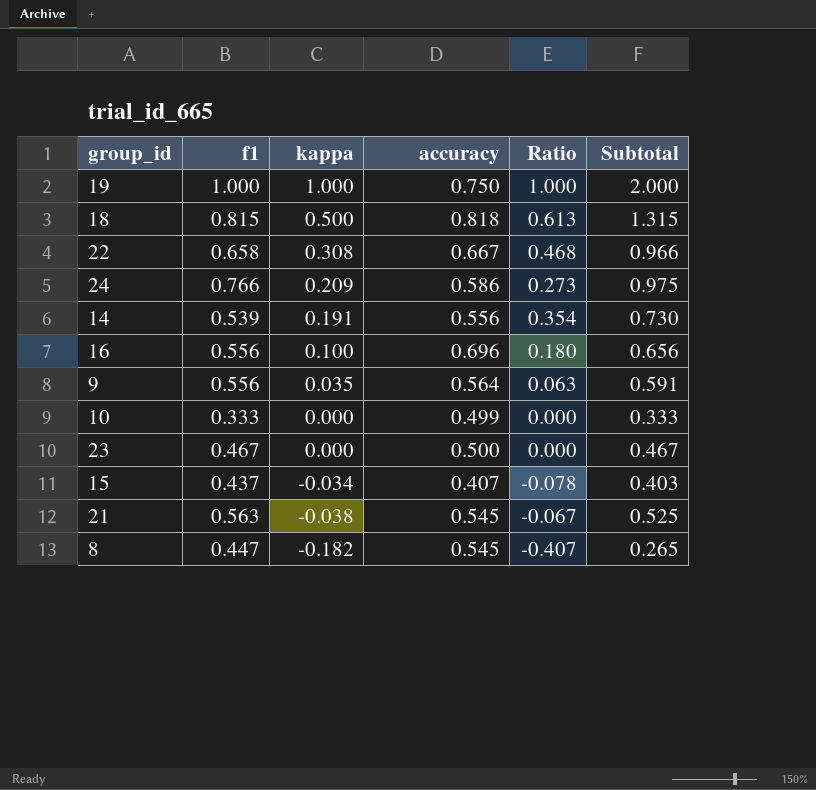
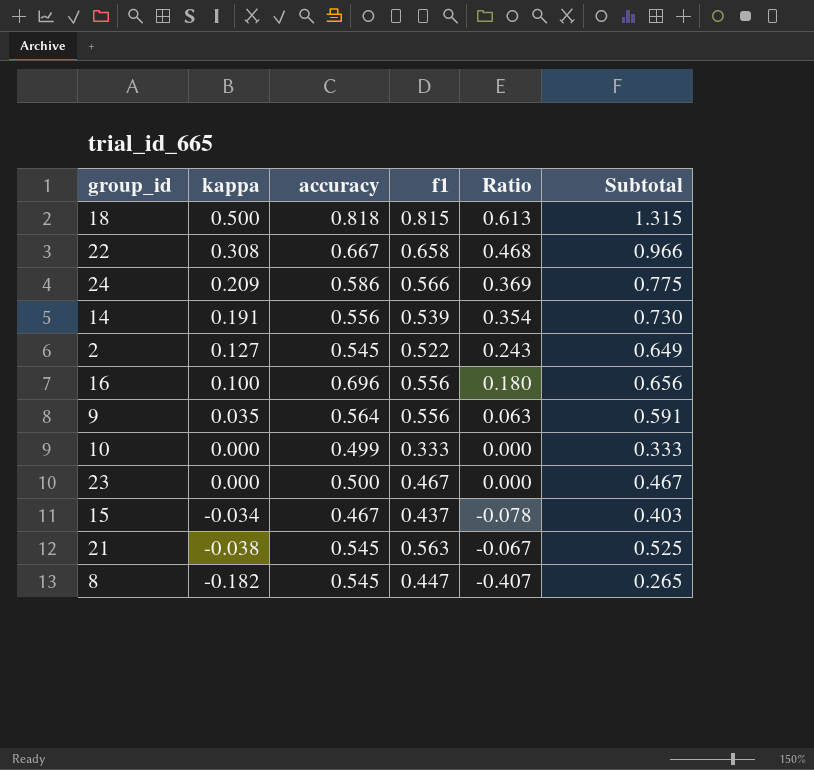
column f1 | position: 2 -> 4
row 19: 1.000 | 1.000 | 0.750 | 1.000 | 2.000 -> none
24 | f1: 0.766 -> 0.566
24 | Ratio: 0.273 -> 0.369
24 | Subtotal: 0.975 -> 0.775
row 2: none -> 0.127 | 0.545 | 0.522 | 0.243 | 0.649
15 | accuracy: 0.407 -> 0.467

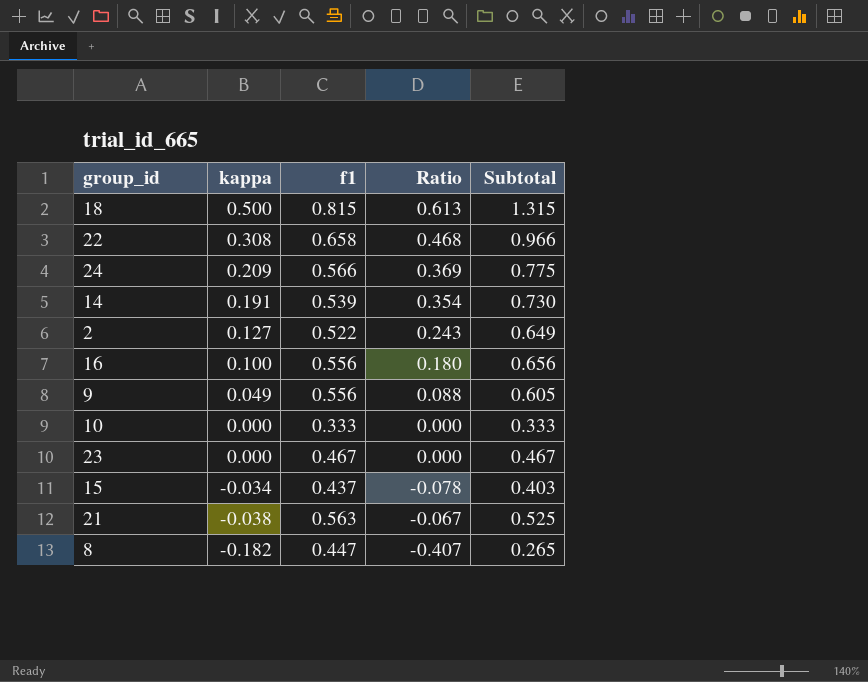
column accuracy | position: 3 -> none
9 | kappa: 0.035 -> 0.049
9 | Ratio: 0.063 -> 0.088
9 | Subtotal: 0.591 -> 0.605

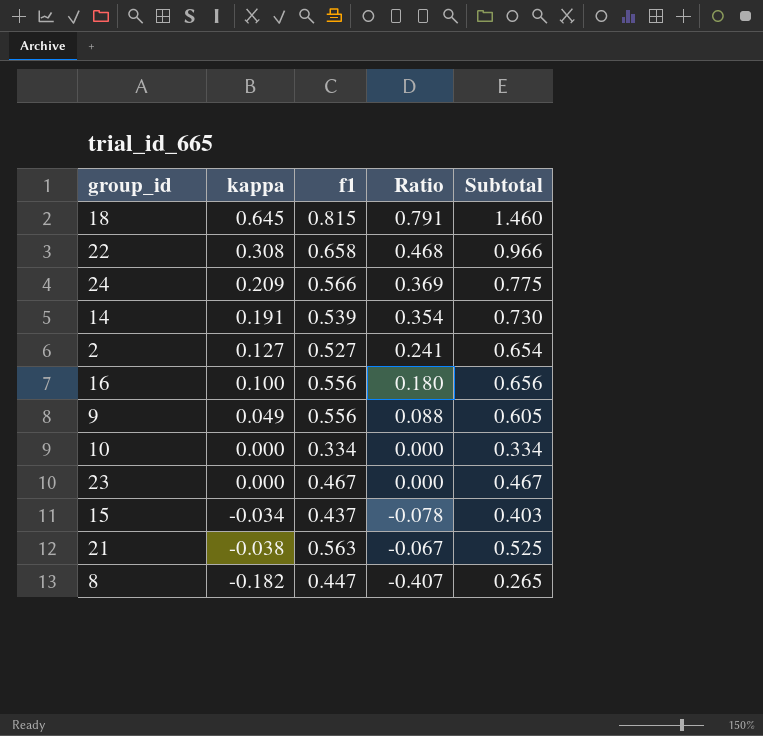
18 | kappa: 0.500 -> 0.645
18 | Ratio: 0.613 -> 0.791
18 | Subtotal: 1.315 -> 1.460
2 | f1: 0.522 -> 0.527
2 | Ratio: 0.243 -> 0.241
2 | Subtotal: 0.649 -> 0.654
10 | f1: 0.333 -> 0.334
10 | Subtotal: 0.333 -> 0.334

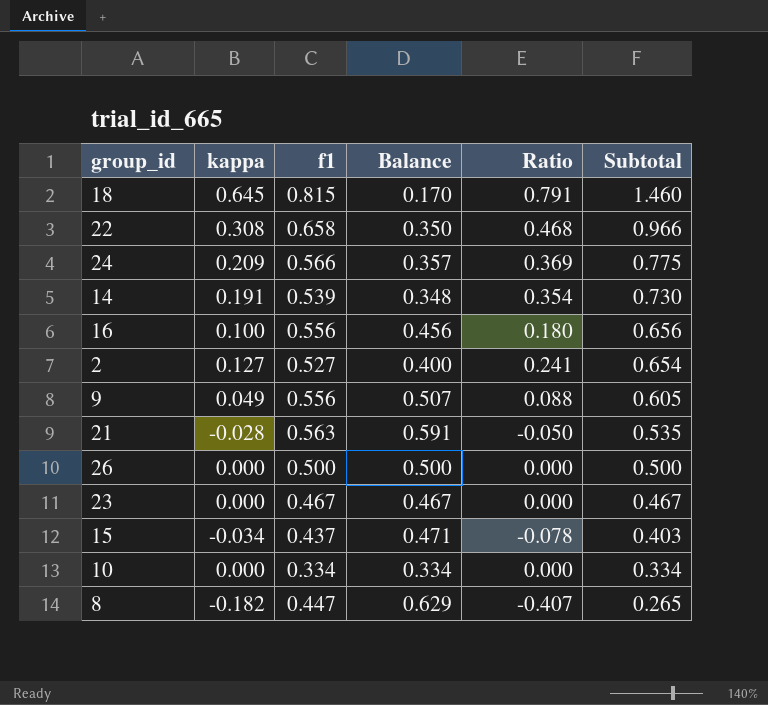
row order: kappa descending -> Subtotal descending
column Balance | formula: none -> [f1] - [kappa]
21 | kappa: -0.038 -> -0.028
21 | Ratio: -0.067 -> -0.050
21 | Subtotal: 0.525 -> 0.535
row 26: none -> 0.000 | 0.500 | 0.500 | 0.000 | 0.500

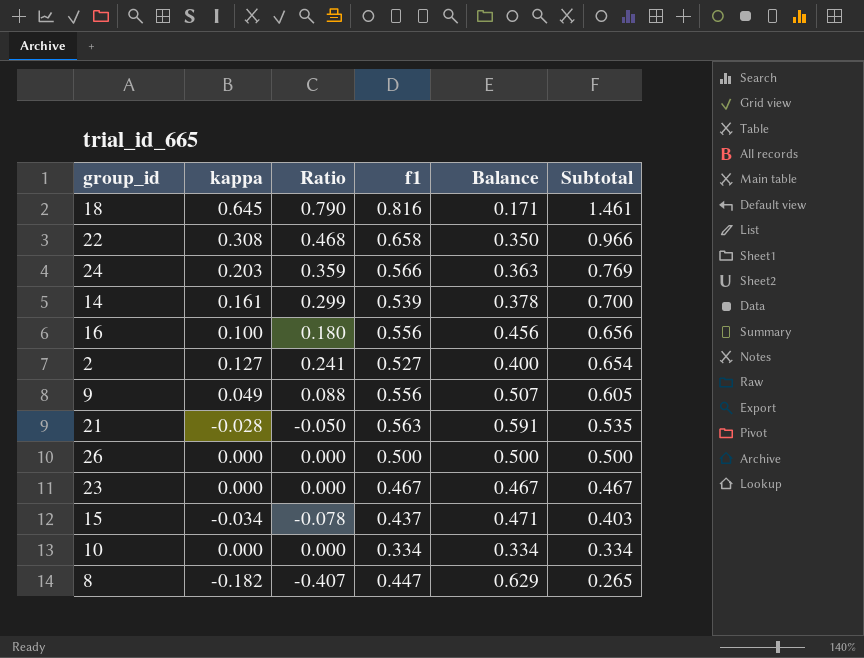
column Ratio | position: 5 -> 3
18 | Ratio: 0.791 -> 0.790
18 | f1: 0.815 -> 0.816
18 | Balance: 0.170 -> 0.171
18 | Subtotal: 1.460 -> 1.461
24 | kappa: 0.209 -> 0.203
24 | Ratio: 0.369 -> 0.359
24 | Balance: 0.357 -> 0.363
24 | Subtotal: 0.775 -> 0.769
14 | kappa: 0.191 -> 0.161
14 | Ratio: 0.354 -> 0.299
14 | Balance: 0.348 -> 0.378
14 | Subtotal: 0.730 -> 0.700

